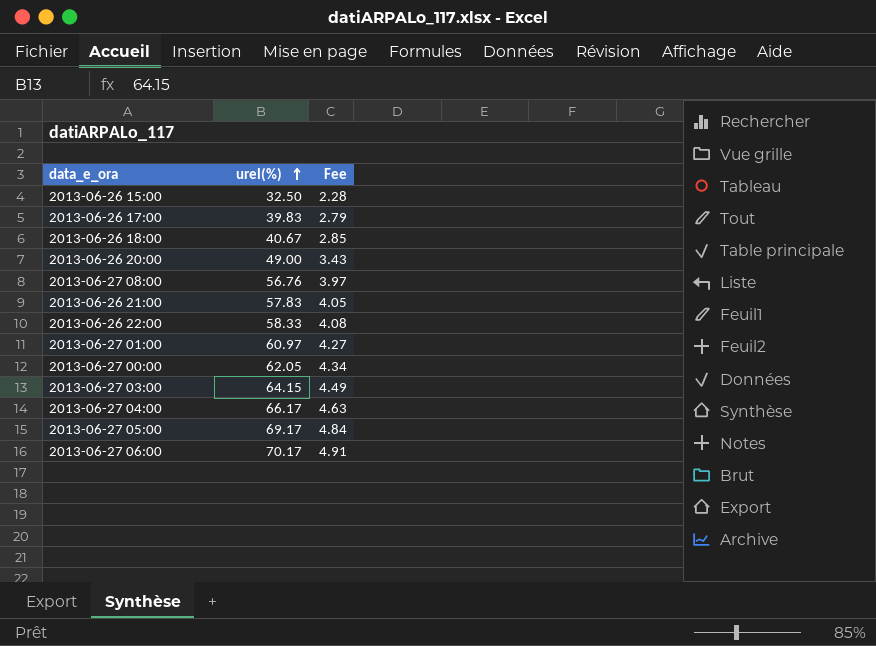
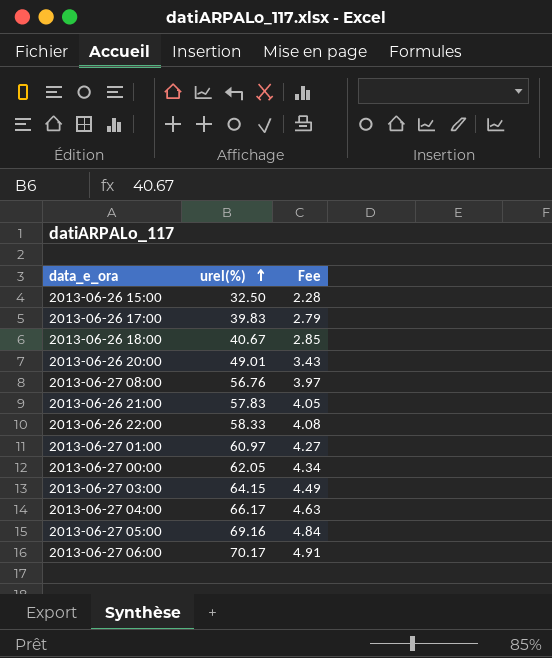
2013-06-26 20:00 | urel(%): 49.00 -> 49.01
2013-06-27 05:00 | urel(%): 69.17 -> 69.16

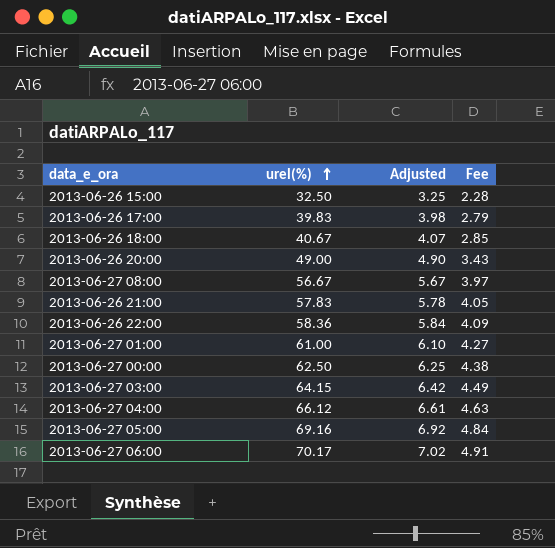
column Adjusted | formula: none -> [urel(%)] * 0.1
2013-06-26 20:00 | urel(%): 49.01 -> 49.00
2013-06-27 08:00 | urel(%): 56.76 -> 56.67
2013-06-26 22:00 | urel(%): 58.33 -> 58.36
2013-06-26 22:00 | Fee: 4.08 -> 4.09
2013-06-27 01:00 | urel(%): 60.97 -> 61.00
2013-06-27 00:00 | urel(%): 62.05 -> 62.50
2013-06-27 00:00 | Fee: 4.34 -> 4.38
2013-06-27 04:00 | urel(%): 66.17 -> 66.12

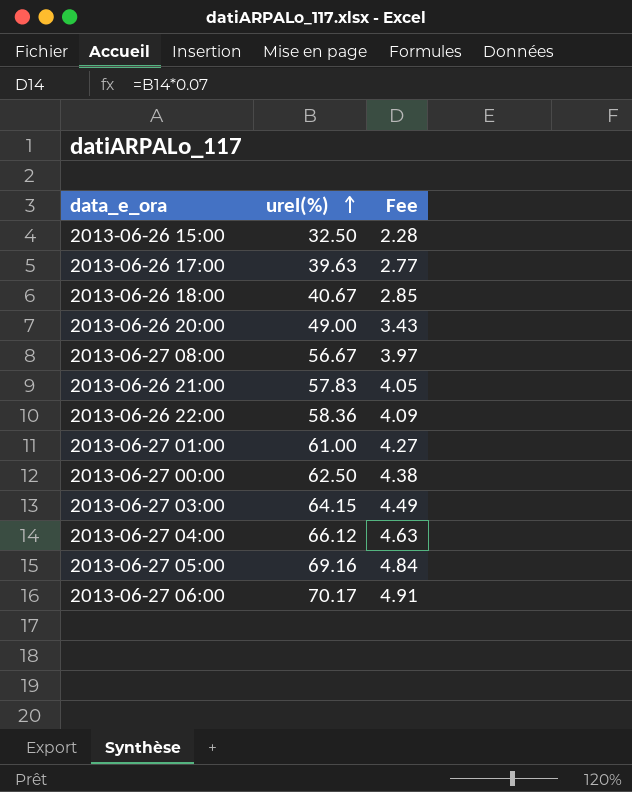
column Adjusted | formula: [urel(%)] * 0.1 -> none
2013-06-26 17:00 | urel(%): 39.83 -> 39.63
2013-06-26 17:00 | Fee: 2.79 -> 2.77

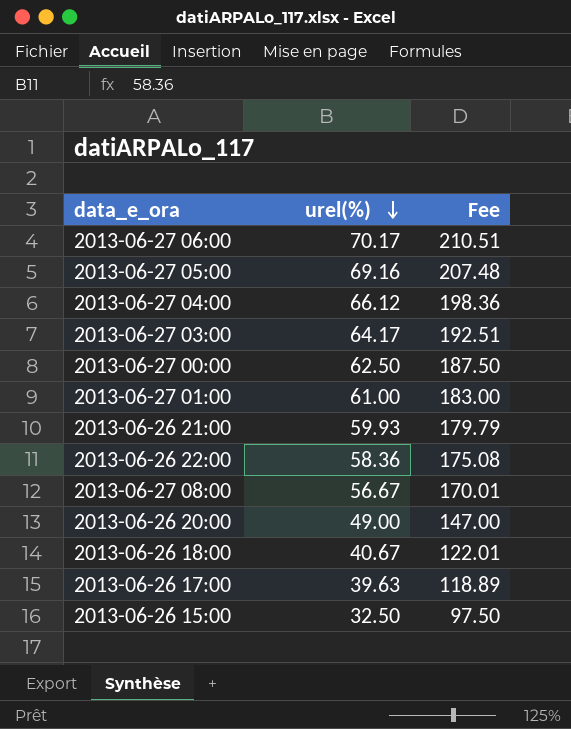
row order: urel(%) ascending -> urel(%) descending
column Fee | formula: [urel(%)] * 0.07 -> [urel(%)] * 3
2013-06-27 03:00 | urel(%): 64.15 -> 64.17
2013-06-26 21:00 | urel(%): 57.83 -> 59.93

